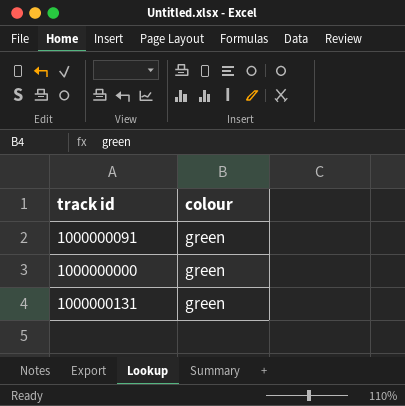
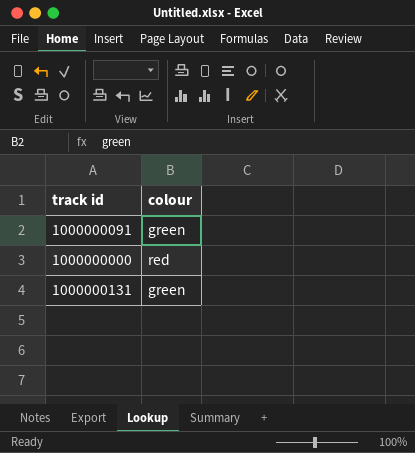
1000000000 | colour: green -> red

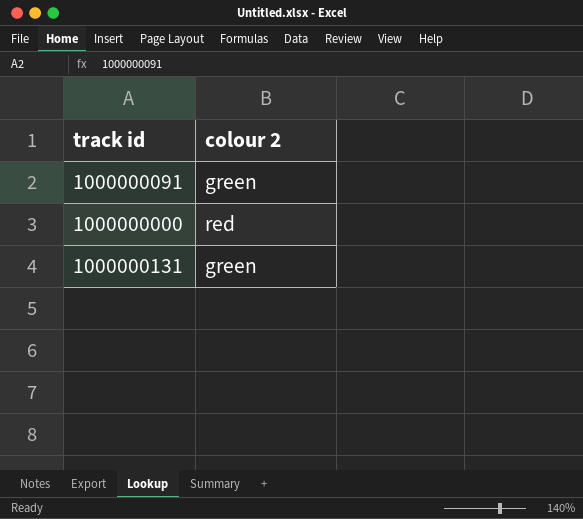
column name: colour -> colour 2

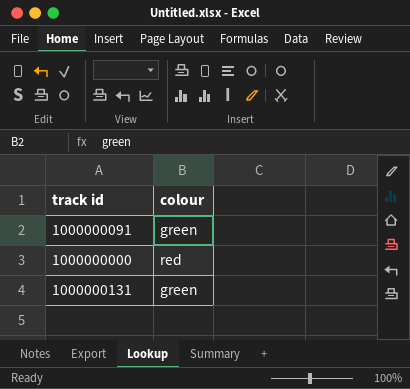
column name: colour 2 -> colour

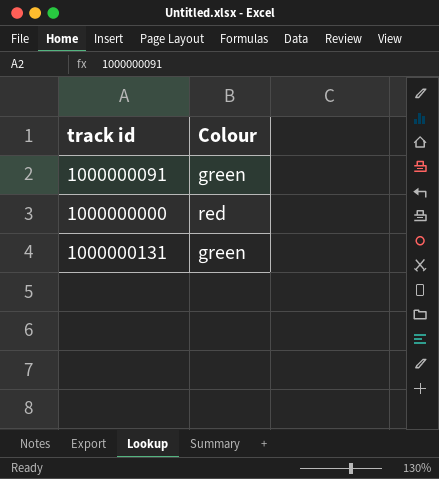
column name: colour -> Colour

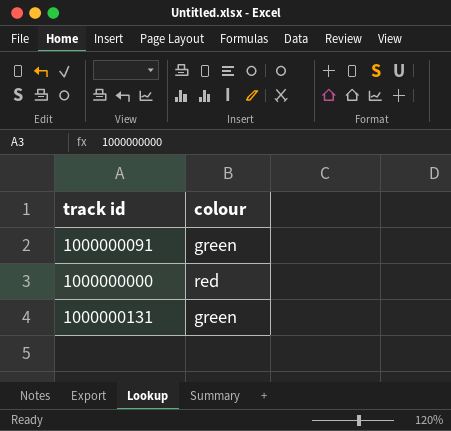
column name: Colour -> colour

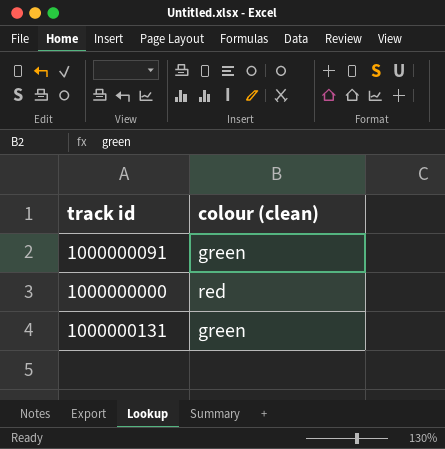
column name: colour -> colour (clean)

